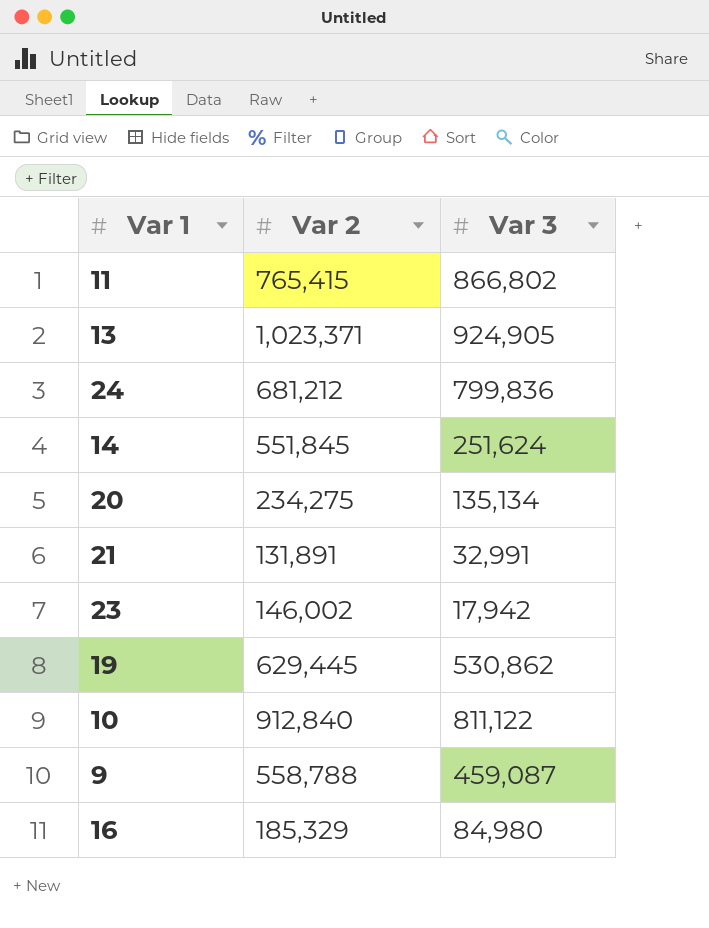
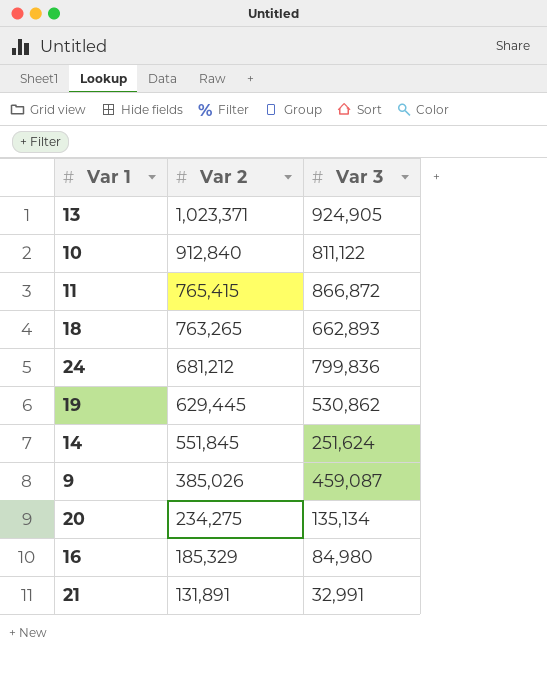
row order: none -> Var 2 descending
row 23: 146,002 | 17,942 -> none
11 | Var 3: 866,802 -> 866,872
row 18: none -> 763,265 | 662,893
9 | Var 2: 558,788 -> 385,026

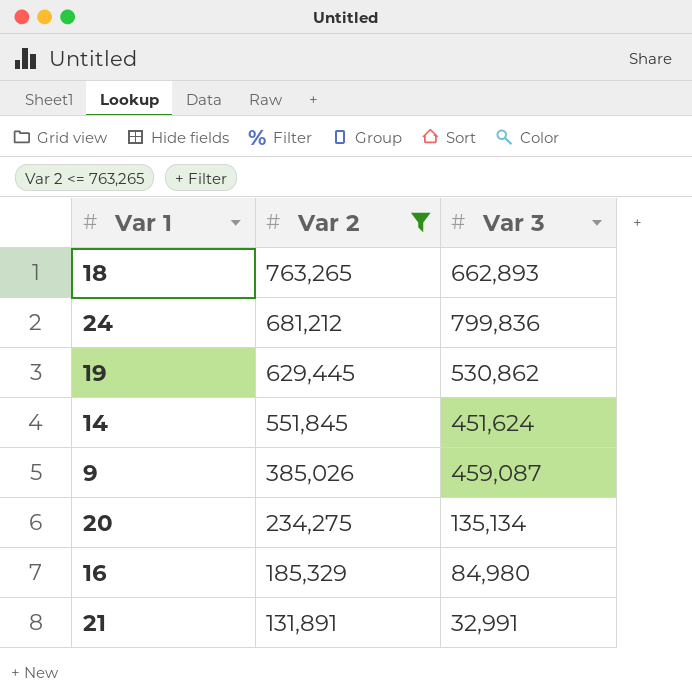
filter: none -> Var 2 <= 763,265
14 | Var 3: 251,624 -> 451,624

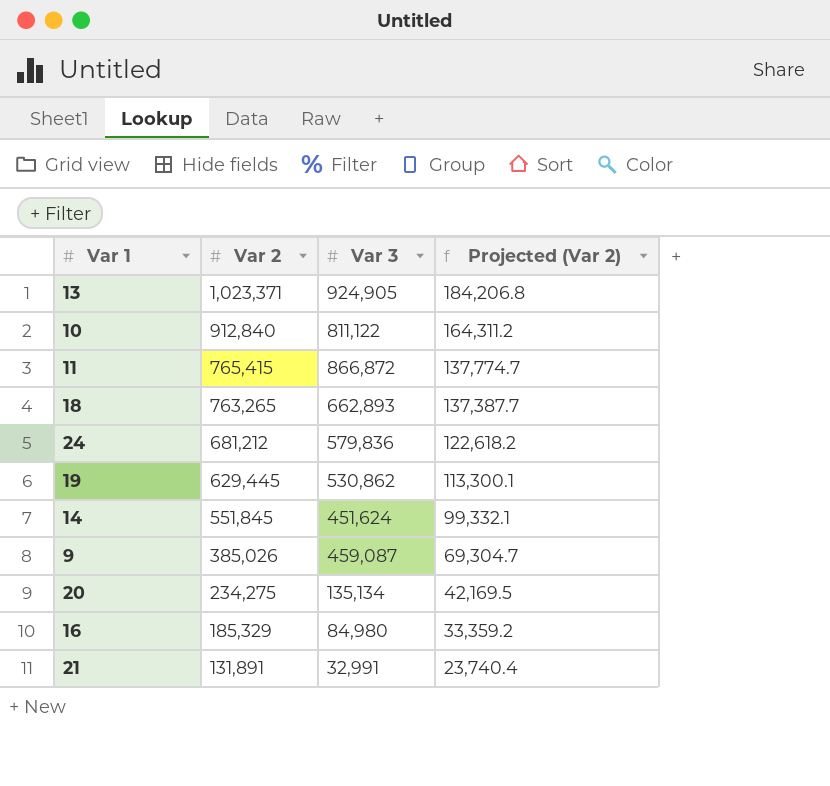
filter: Var 2 <= 763,265 -> none
column Projected (Var 2) | formula: none -> [Var 2] * 0.18
24 | Var 3: 799,836 -> 579,836

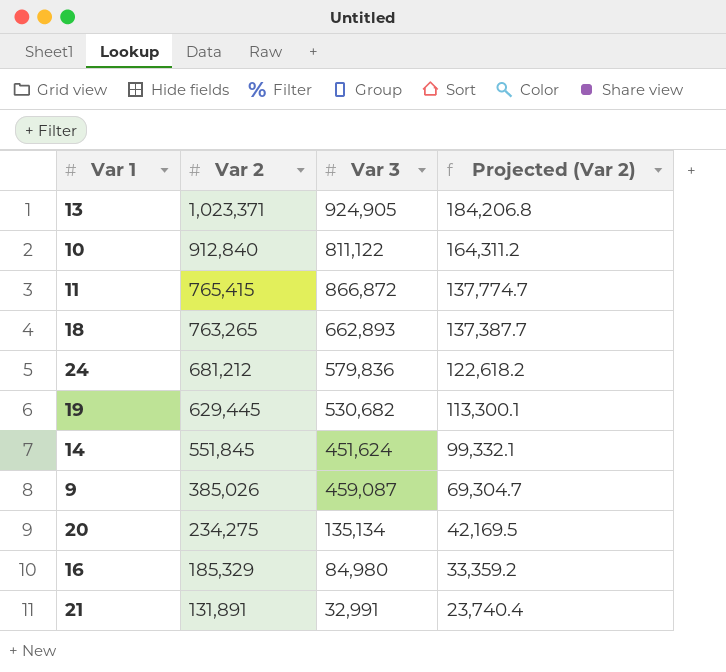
19 | Var 3: 530,862 -> 530,682

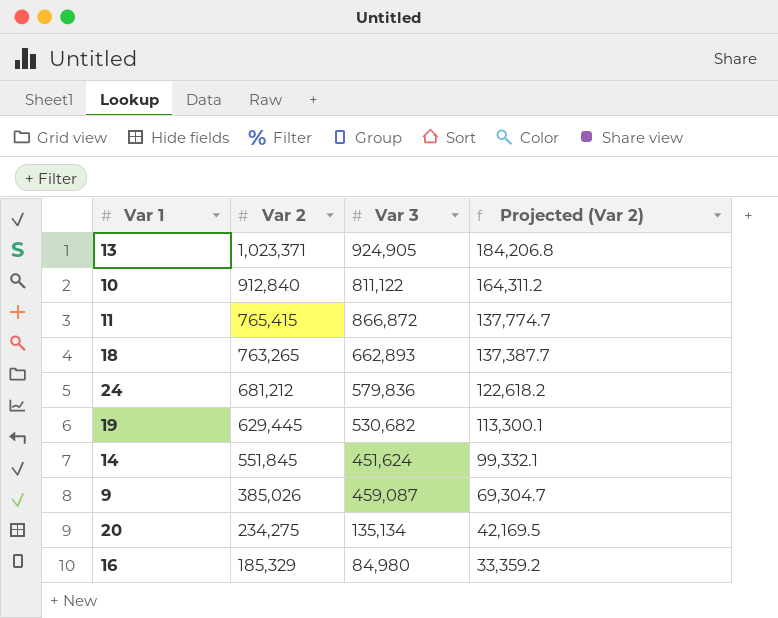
row 21: 131,891 | 32,991 | 23,740.4 -> none

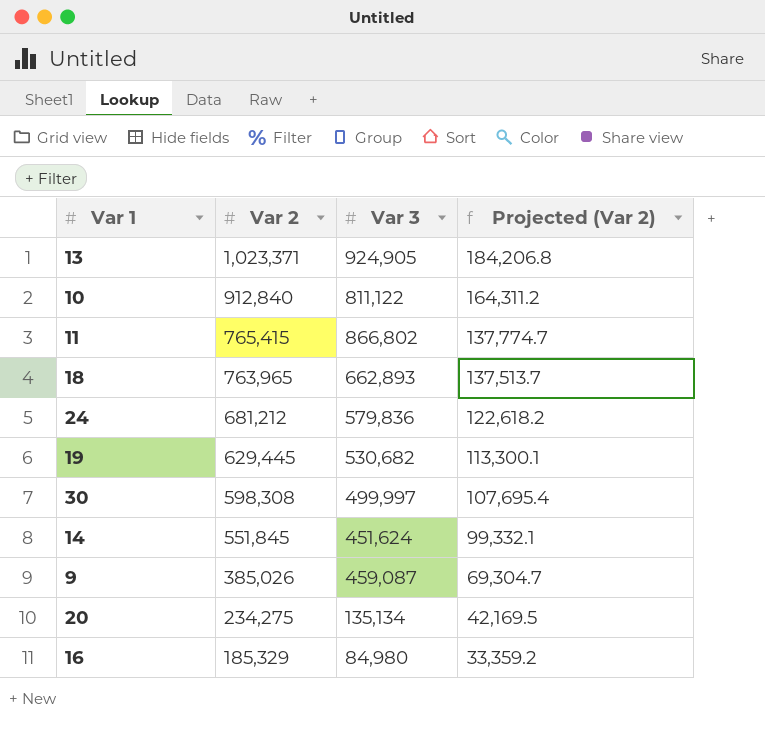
11 | Var 3: 866,872 -> 866,802
18 | Var 2: 763,265 -> 763,965
18 | Projected (Var 2): 137,387.7 -> 137,513.7
row 30: none -> 598,308 | 499,997 | 107,695.4

